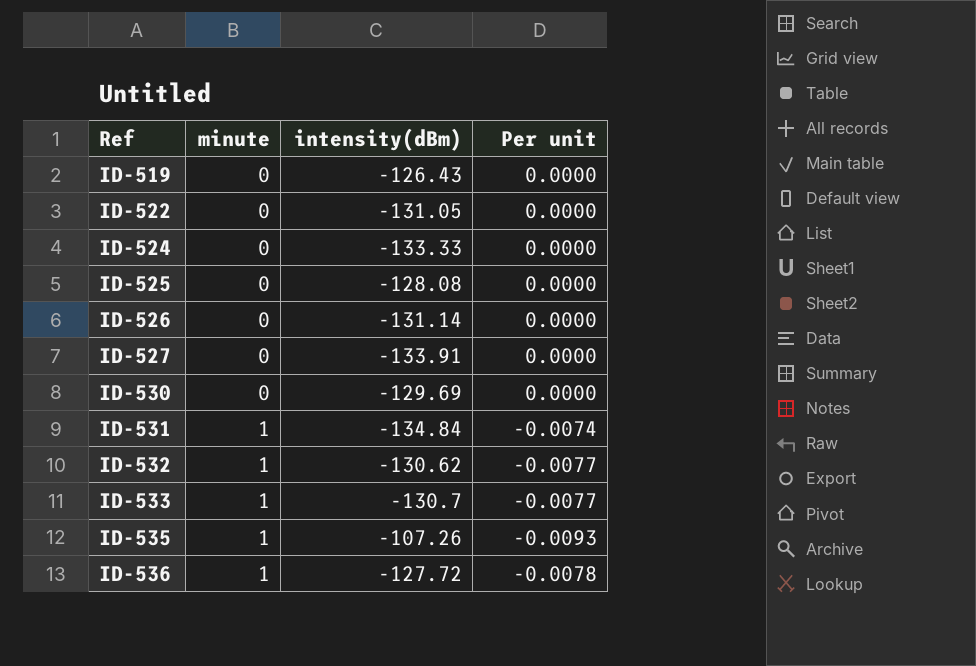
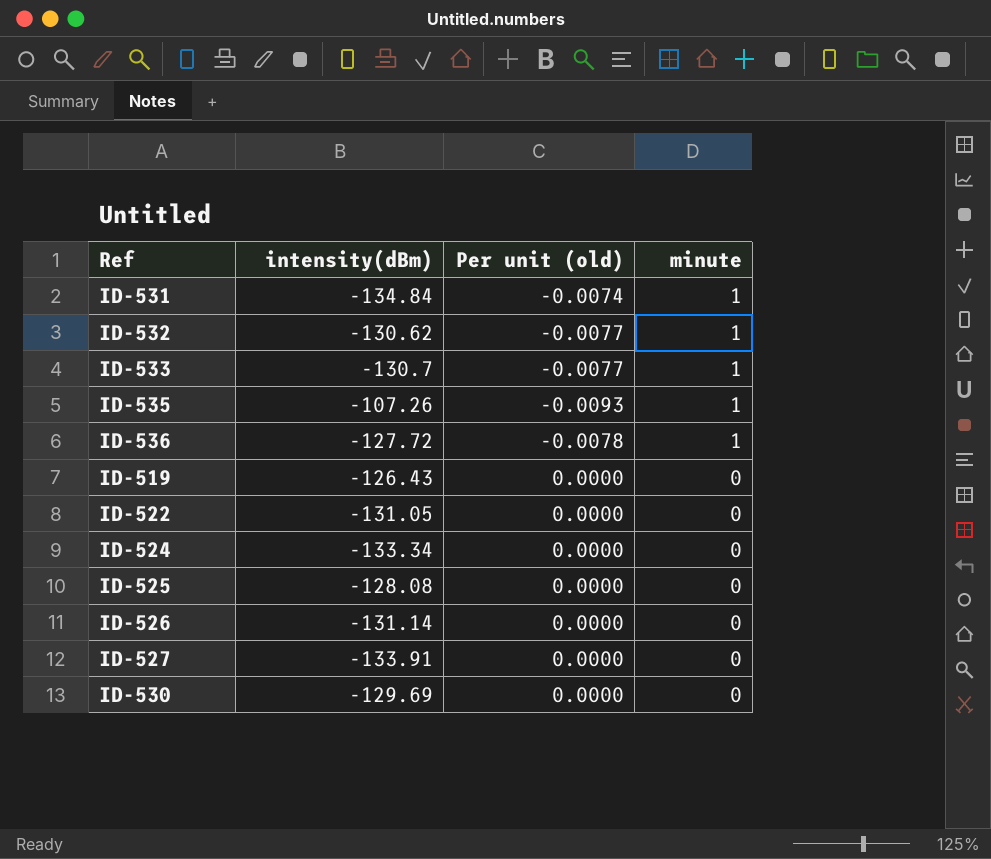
row order: Ref ascending -> minute descending
column name: Per unit -> Per unit (old)
column minute | position: 2 -> 4
ID-524 | intensity(dBm): -133.33 -> -133.34

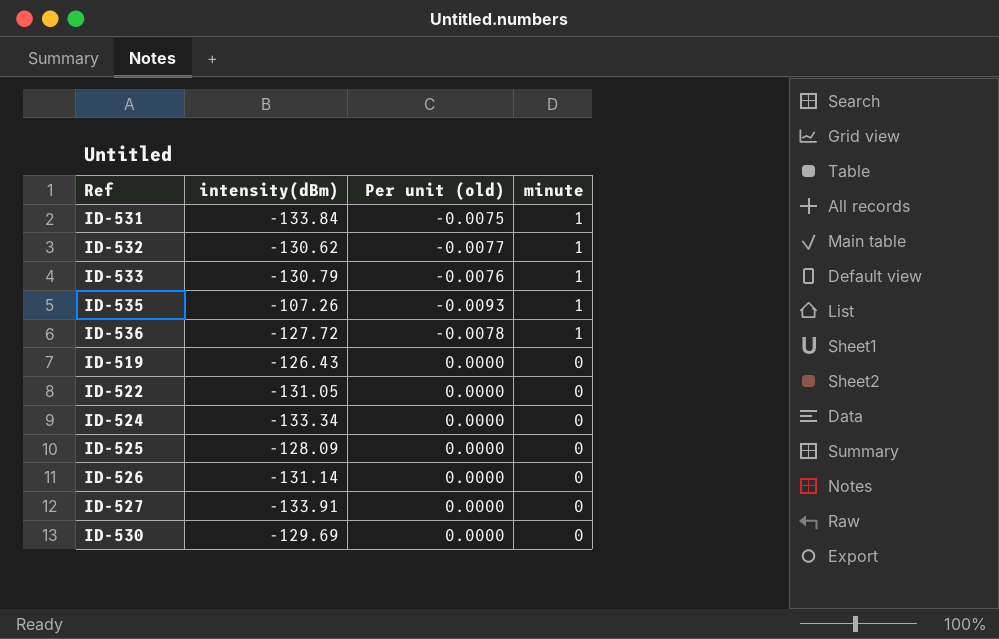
ID-531 | intensity(dBm): -134.84 -> -133.84
ID-531 | Per unit (old): -0.0074 -> -0.0075
ID-533 | intensity(dBm): -130.7 -> -130.79
ID-533 | Per unit (old): -0.0077 -> -0.0076
ID-525 | intensity(dBm): -128.08 -> -128.09

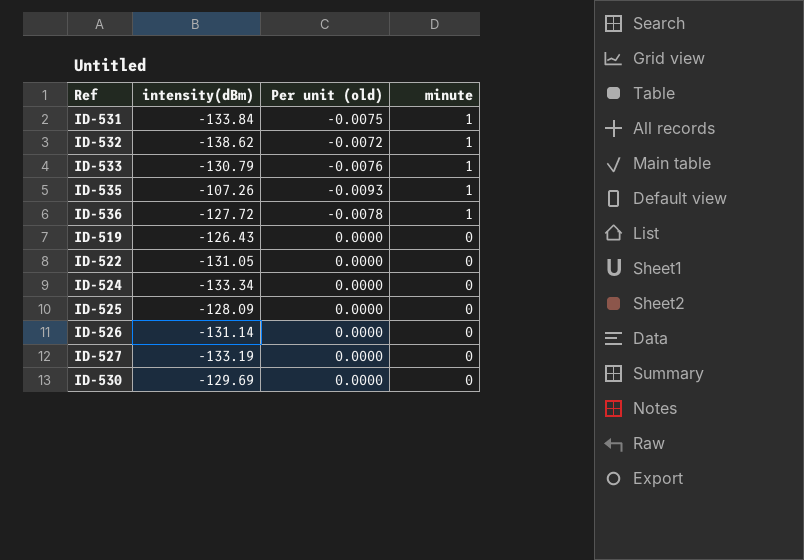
ID-532 | intensity(dBm): -130.62 -> -138.62
ID-532 | Per unit (old): -0.0077 -> -0.0072
ID-527 | intensity(dBm): -133.91 -> -133.19

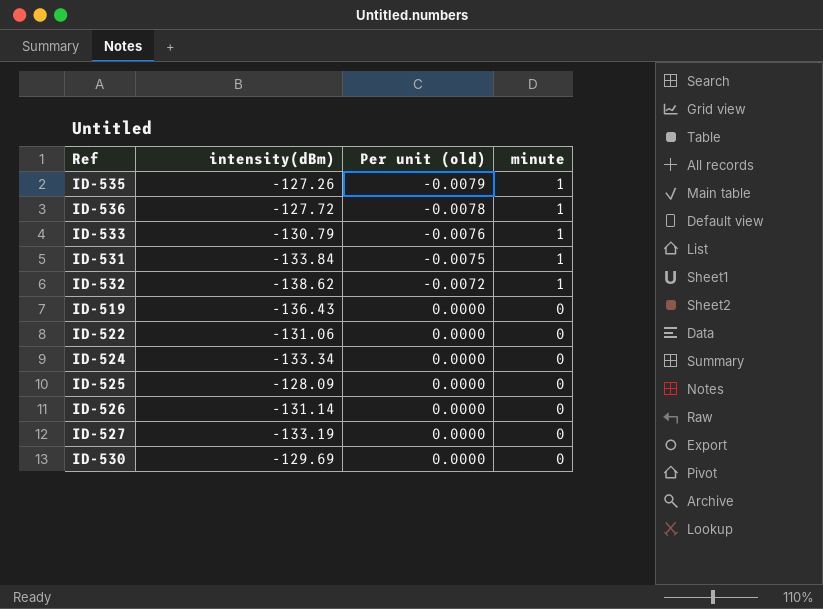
row order: minute descending -> Per unit (old) ascending
ID-535 | intensity(dBm): -107.26 -> -127.26
ID-535 | Per unit (old): -0.0093 -> -0.0079
ID-519 | intensity(dBm): -126.43 -> -136.43
ID-522 | intensity(dBm): -131.05 -> -131.06

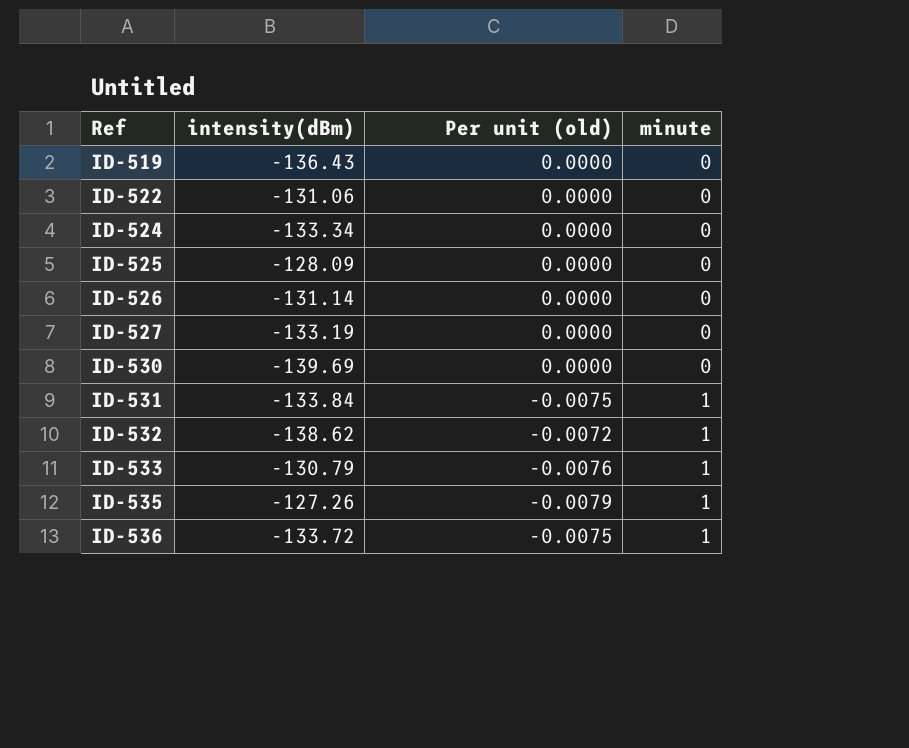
row order: Per unit (old) ascending -> Ref ascending
ID-530 | intensity(dBm): -129.69 -> -139.69
ID-536 | intensity(dBm): -127.72 -> -133.72
ID-536 | Per unit (old): -0.0078 -> -0.0075

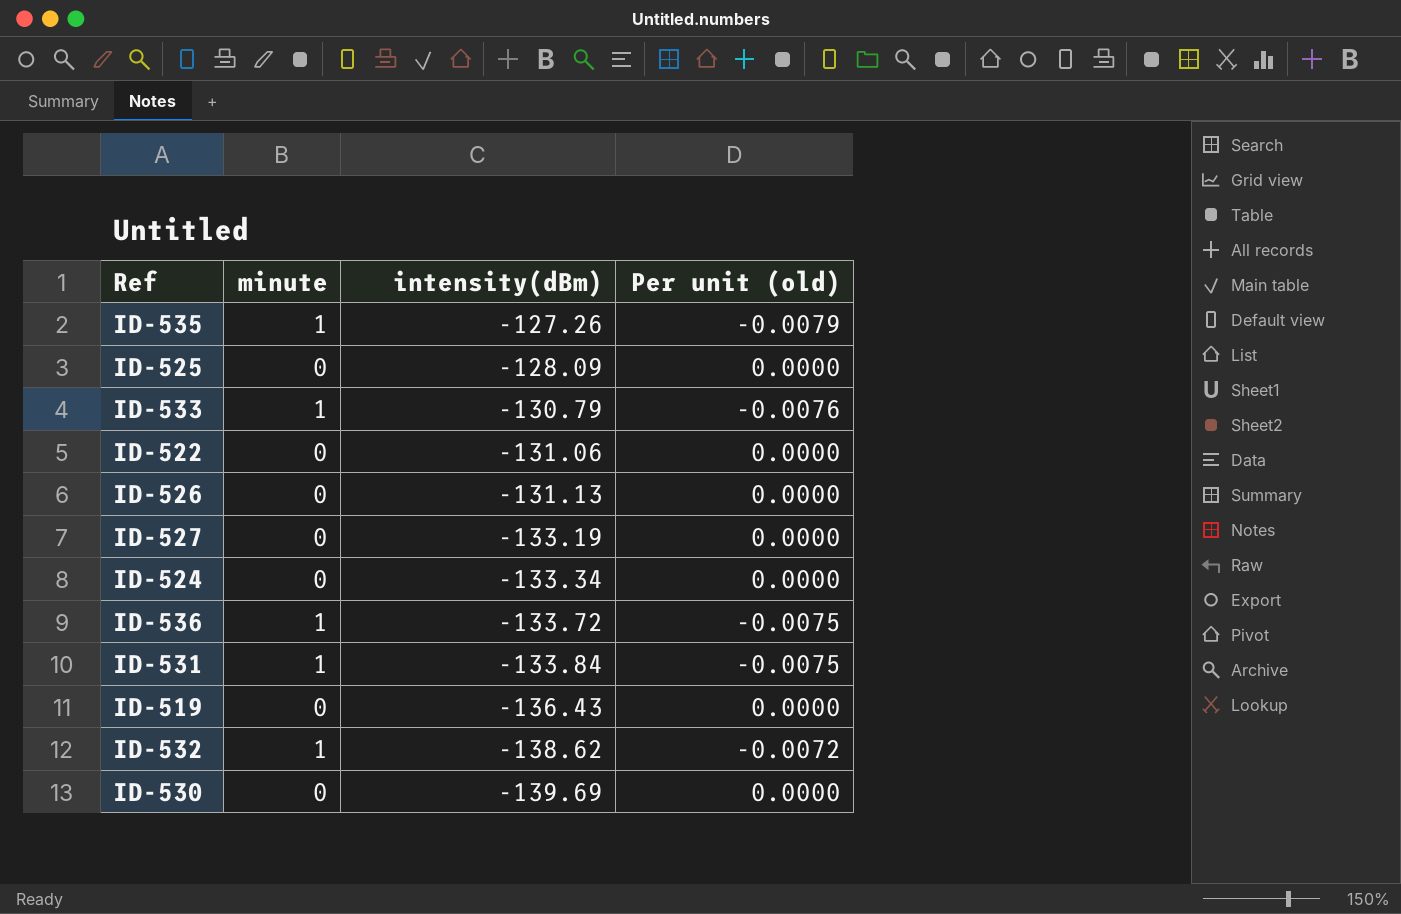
row order: Ref ascending -> intensity(dBm) descending
column minute | position: 4 -> 2
ID-526 | intensity(dBm): -131.14 -> -131.13

